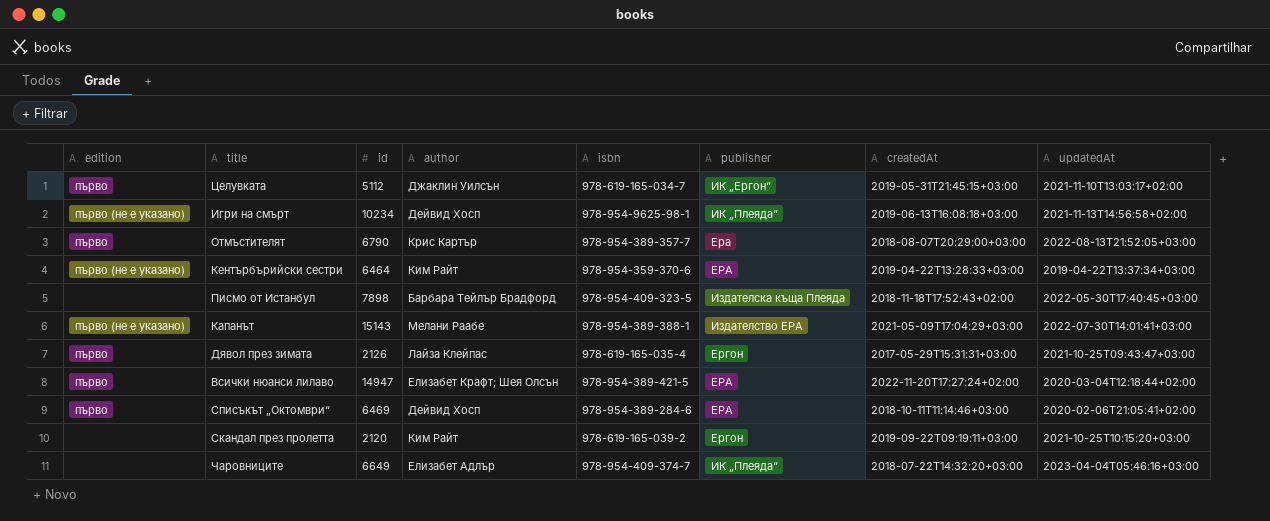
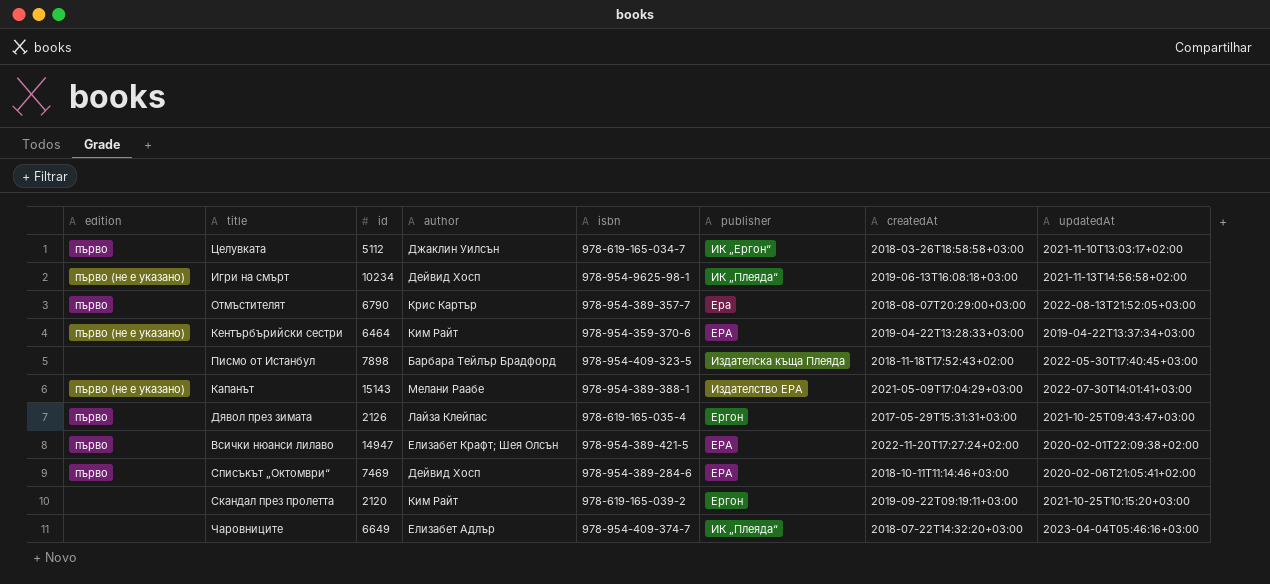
Целувката | createdAt: 2019-05-31T21:45:15+03:00 -> 2018-03-26T18:58:58+03:00
Всички нюанси лилаво | updatedAt: 2020-03-04T12:18:44+02:00 -> 2020-02-01T22:09:38+02:00
Списъкът „Октомври“ | id: 6469 -> 7469

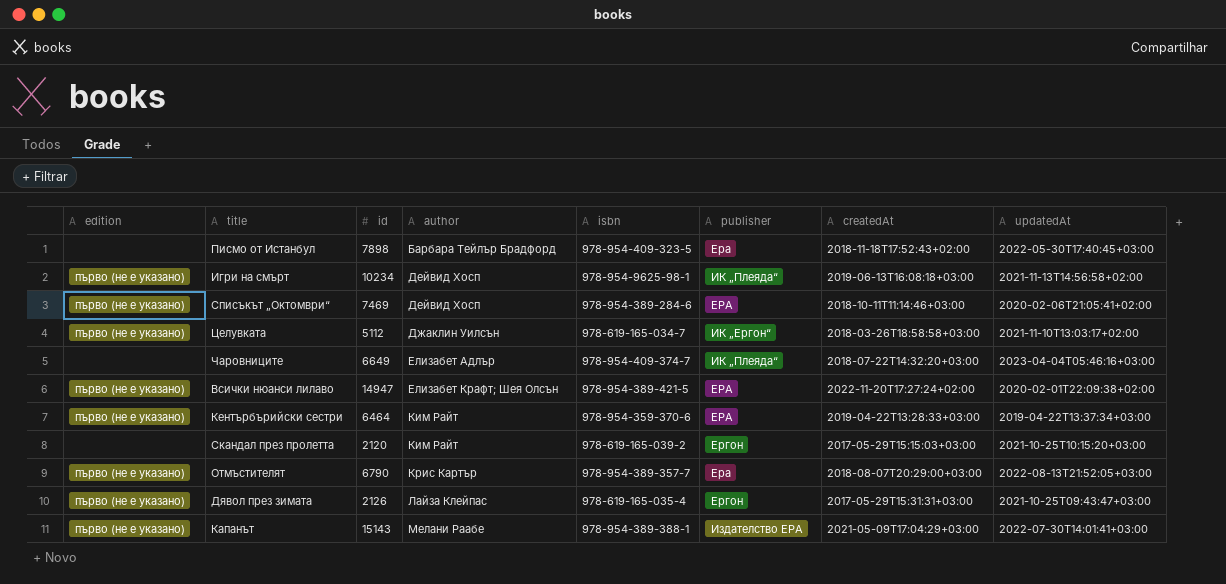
row order: none -> author ascending
Писмо от Истанбул | publisher: Издателска къща Плеяда -> Ера
Списъкът „Октомври“ | edition: първо -> първо (не е указано)
Целувката | edition: първо -> първо (не е указано)
Всички нюанси лилаво | edition: първо -> първо (не е указано)
Скандал през пролетта | createdAt: 2019-09-22T09:19:11+03:00 -> 2017-05-29T15:15:03+03:00
Отмъстителят | edition: първо -> първо (не е указано)
Дявол през зимата | edition: първо -> първо (не е указано)

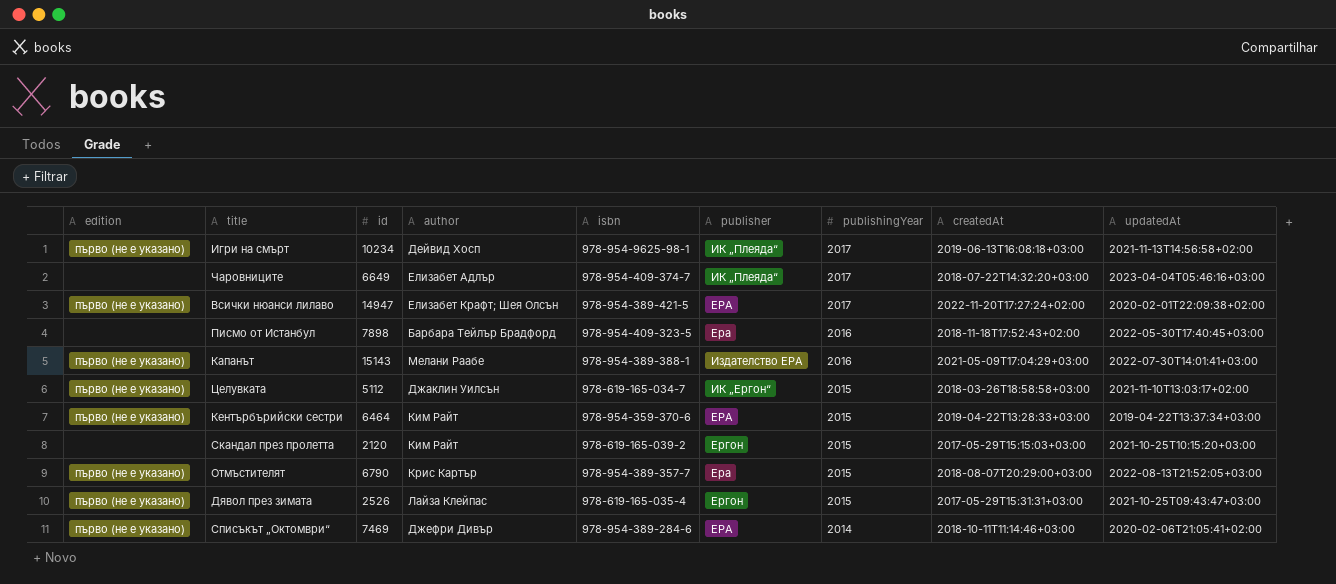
row order: author ascending -> publishingYear descending
column publishingYear | position: none -> 7
Дявол през зимата | id: 2126 -> 2526
Списъкът „Октомври“ | author: Дейвид Хосп -> Джефри Дивър

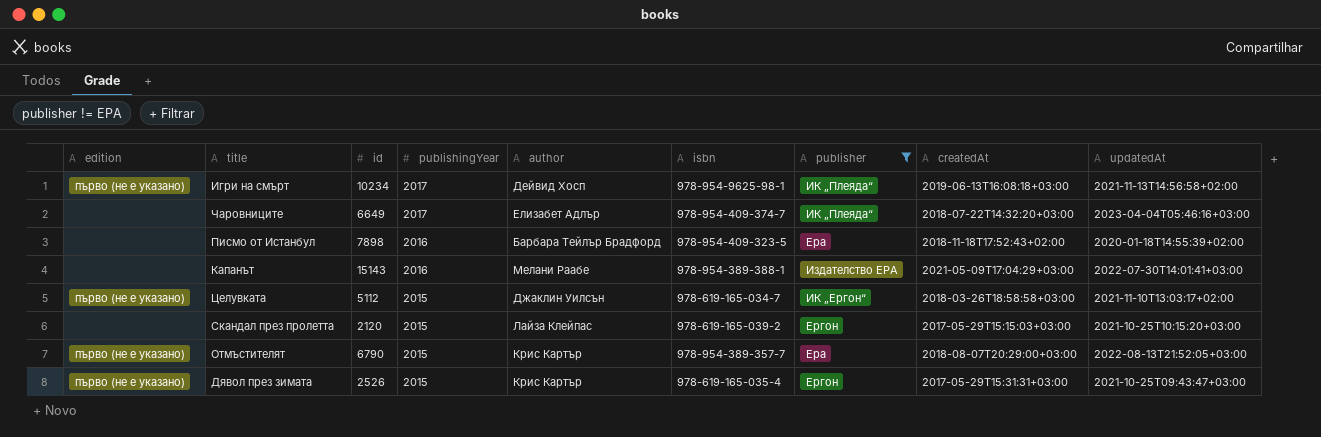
filter: none -> publisher != ЕРА
column publishingYear | position: 7 -> 4
Писмо от Истанбул | updatedAt: 2022-05-30T17:40:45+03:00 -> 2020-01-18T14:55:39+02:00
Капанът | edition: първо (не е указано) -> none
Скандал през пролетта | author: Ким Райт -> Лайза Клейпас
Дявол през зимата | author: Лайза Клейпас -> Крис Картър

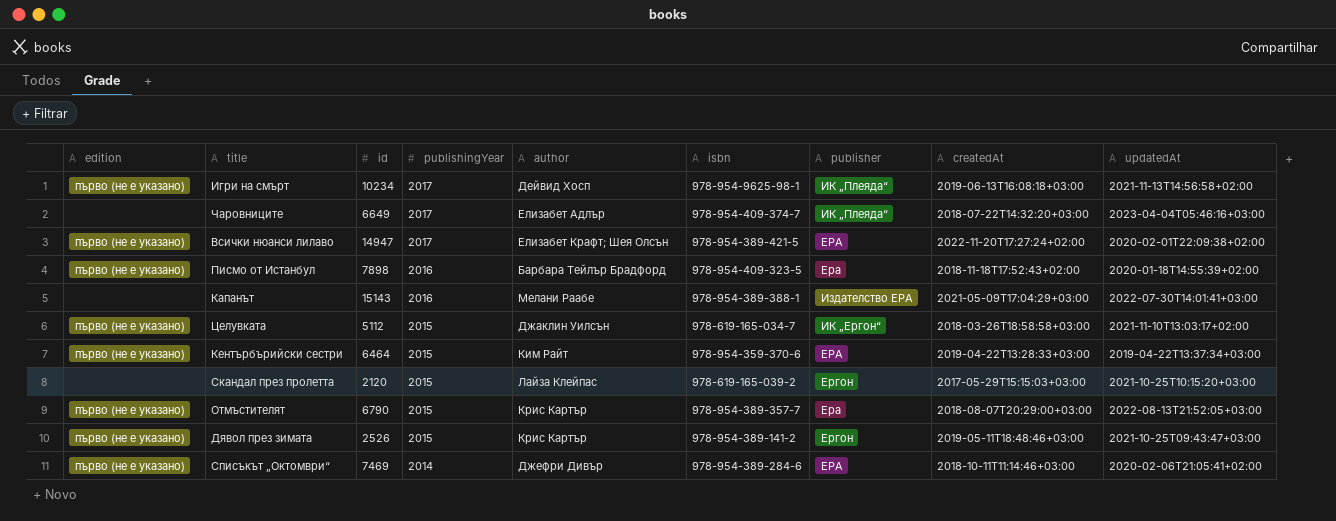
filter: publisher != ЕРА -> none
Писмо от Истанбул | edition: none -> първо (не е указано)
Дявол през зимата | isbn: 978-619-165-035-4 -> 978-954-389-141-2
Дявол през зимата | createdAt: 2017-05-29T15:31:31+03:00 -> 2019-05-11T18:48:46+03:00

